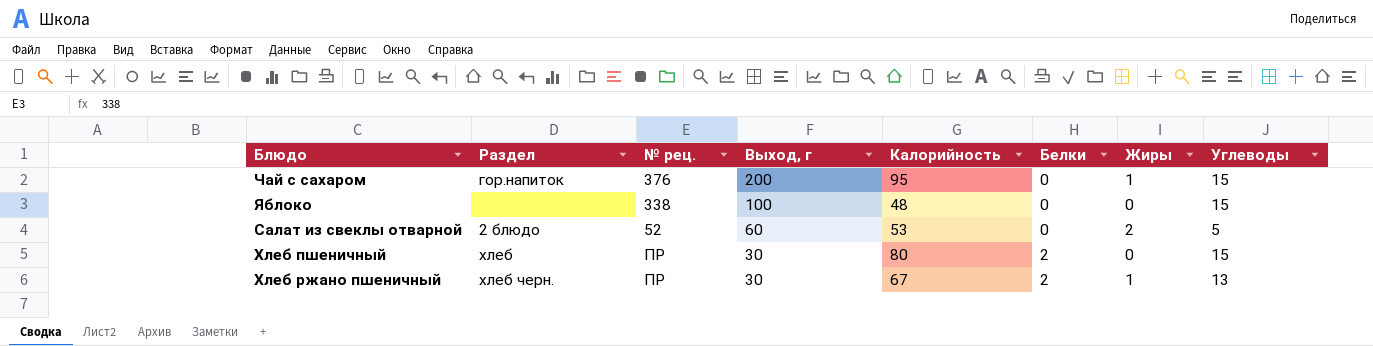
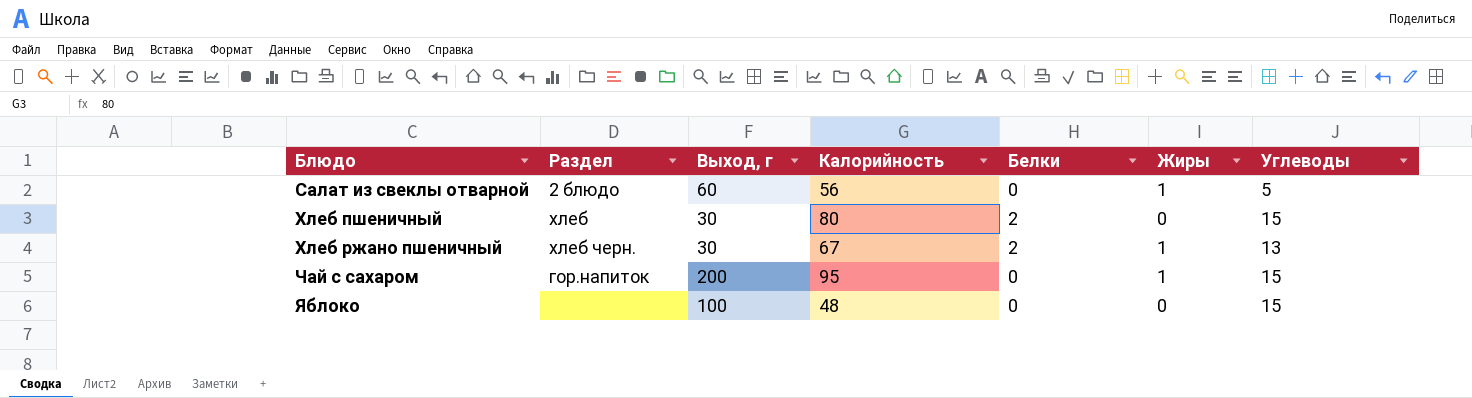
row order: Выход, г descending -> Блюдо ascending
column № рец. | position: 3 -> none
Салат из свеклы отварной | Калорийность: 53 -> 56
Салат из свеклы отварной | Жиры: 2 -> 1

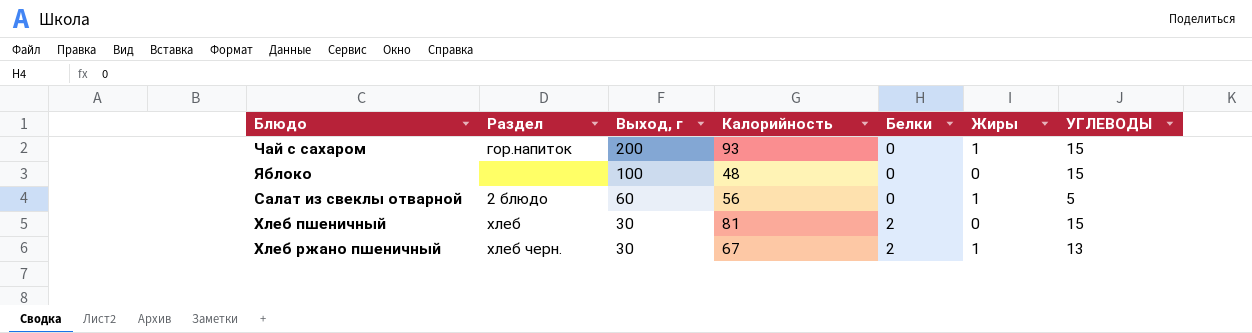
row order: Блюдо ascending -> Выход, г descending
column name: Углеводы -> УГЛЕВОДЫ
Чай с сахаром | Калорийность: 95 -> 93
Хлеб пшеничный | Калорийность: 80 -> 81

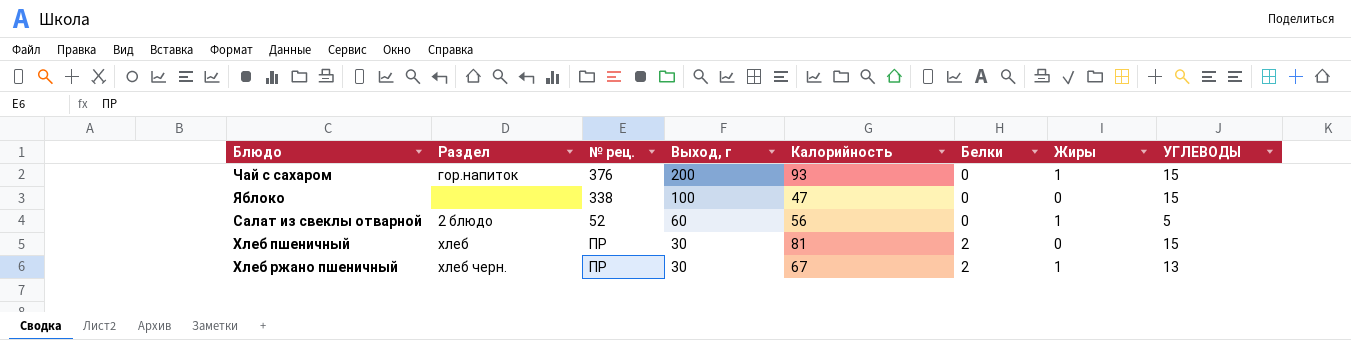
column № рец. | position: none -> 3
Яблоко | Калорийность: 48 -> 47

